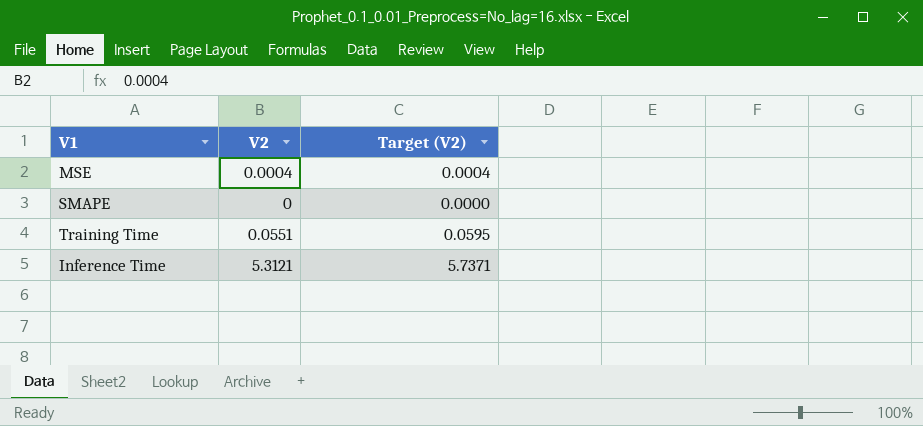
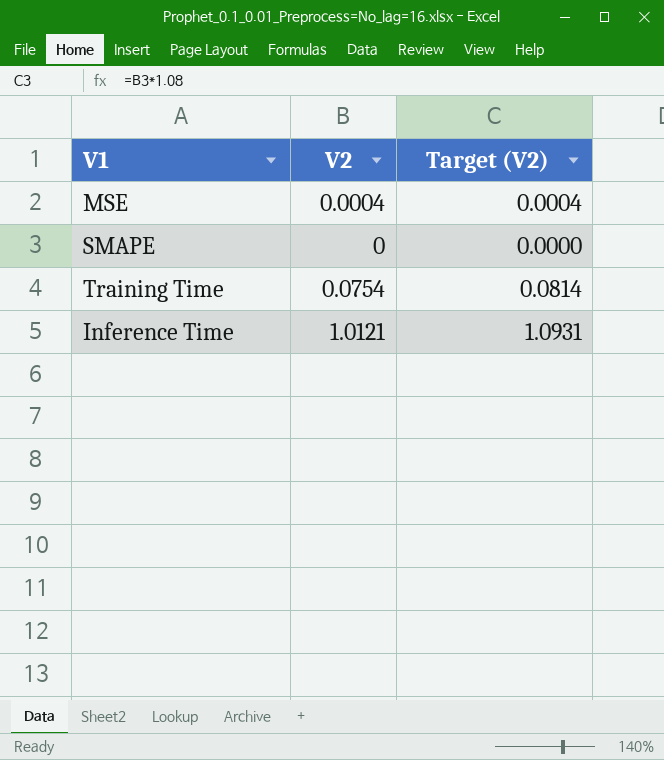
Training Time | V2: 0.0551 -> 0.0754
Training Time | Target (V2): 0.0595 -> 0.0814
Inference Time | V2: 5.3121 -> 1.0121
Inference Time | Target (V2): 5.7371 -> 1.0931

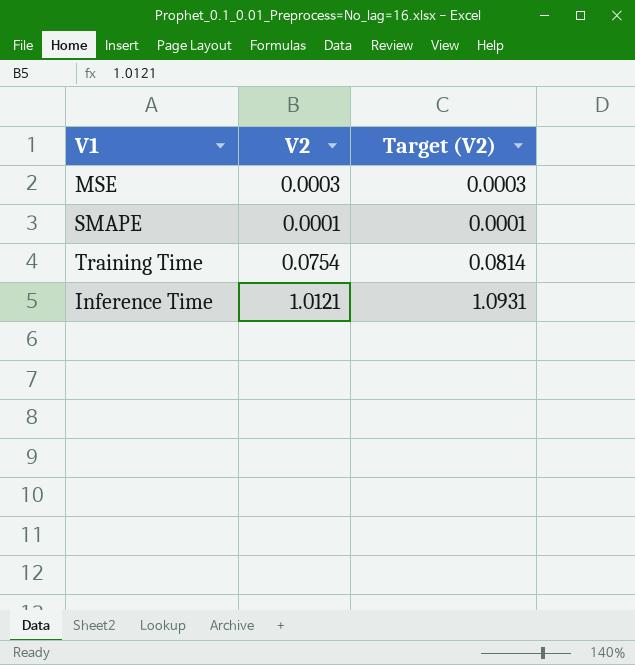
MSE | V2: 0.0004 -> 0.0003
MSE | Target (V2): 0.0004 -> 0.0003
SMAPE | V2: 0 -> 0.0001
SMAPE | Target (V2): 0.0000 -> 0.0001

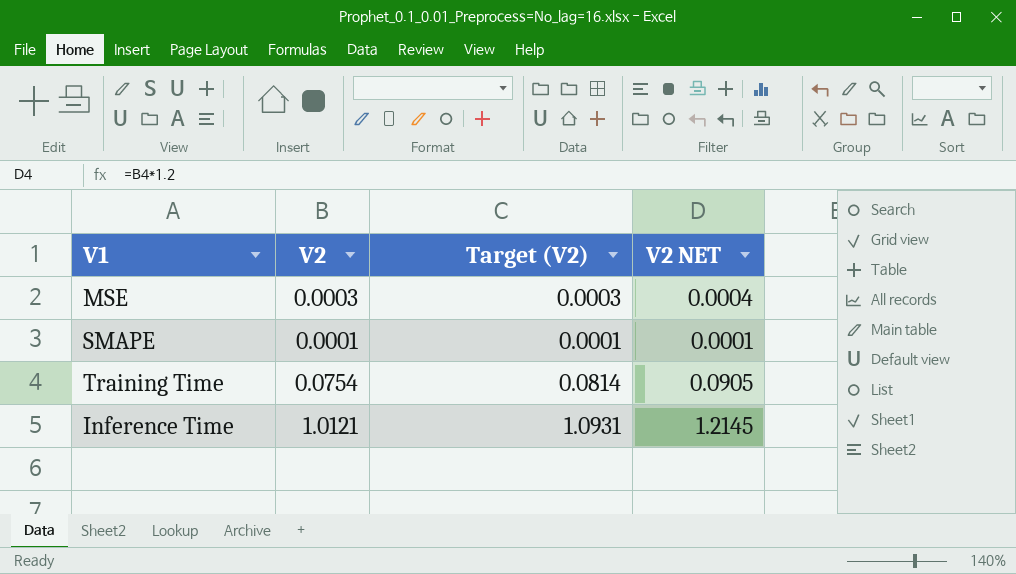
column V2 NET | formula: none -> [V2] * 1.2

